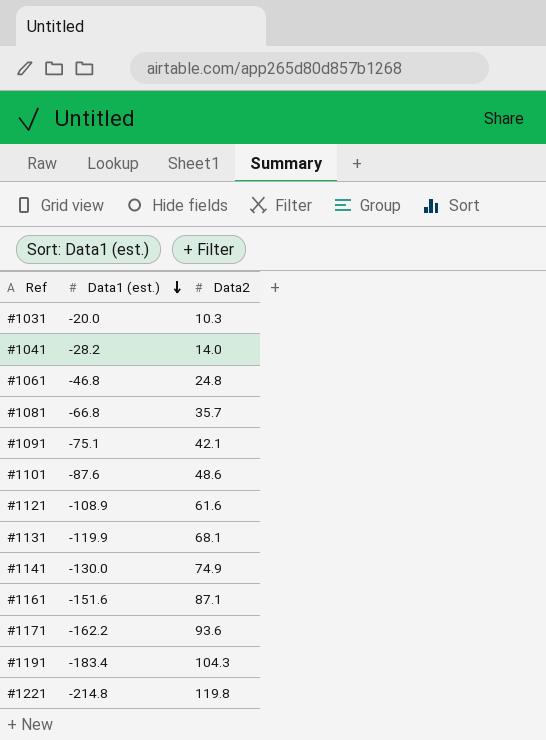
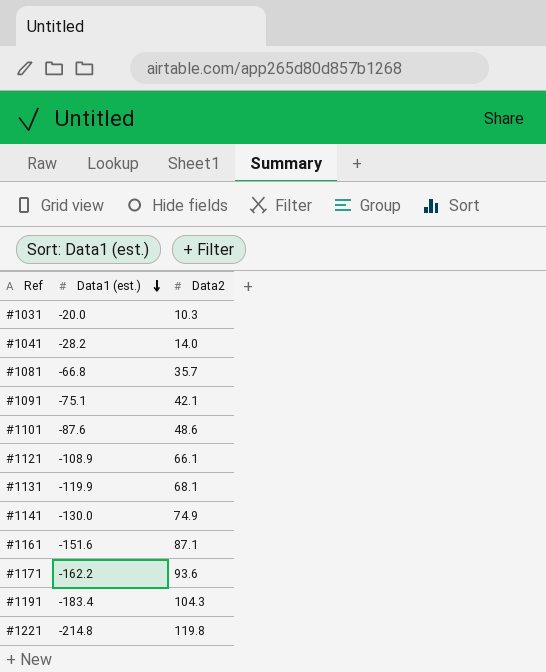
row #1061: -46.8 | 24.8 -> none
#1121 | Data2: 61.6 -> 66.1

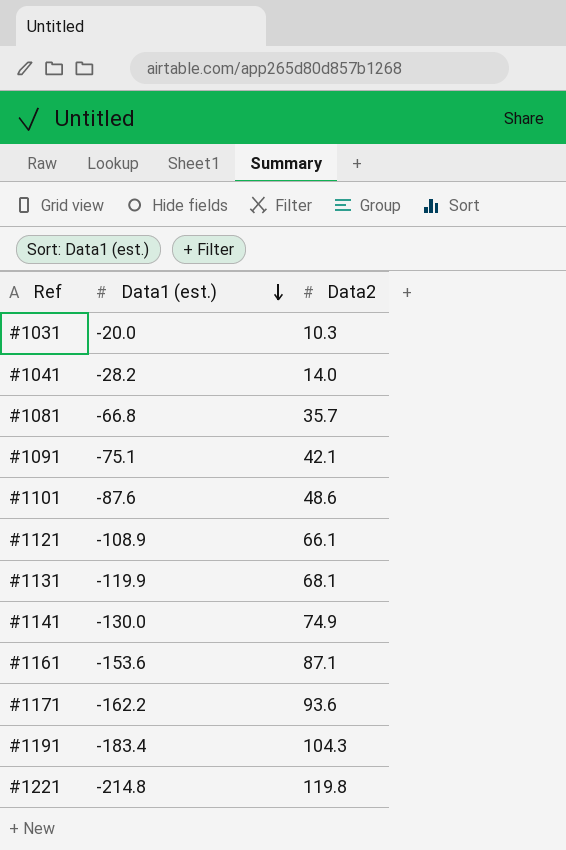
#1161 | Data1 (est.): -151.6 -> -153.6

